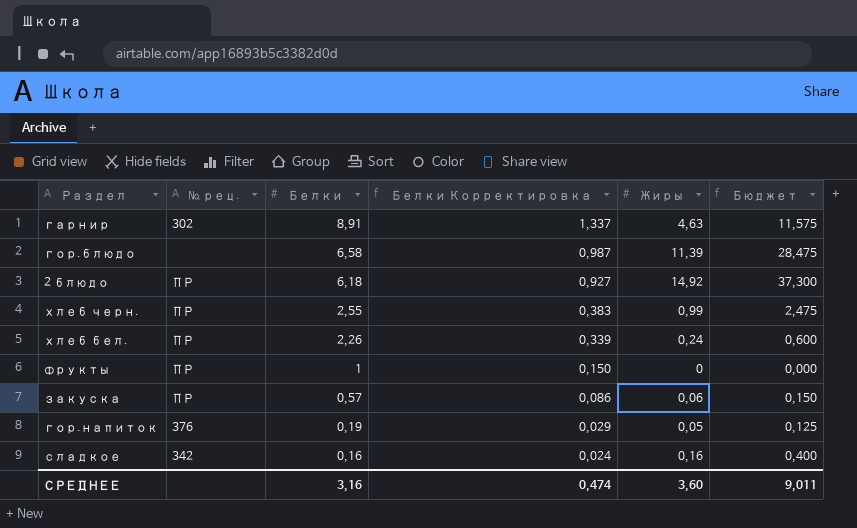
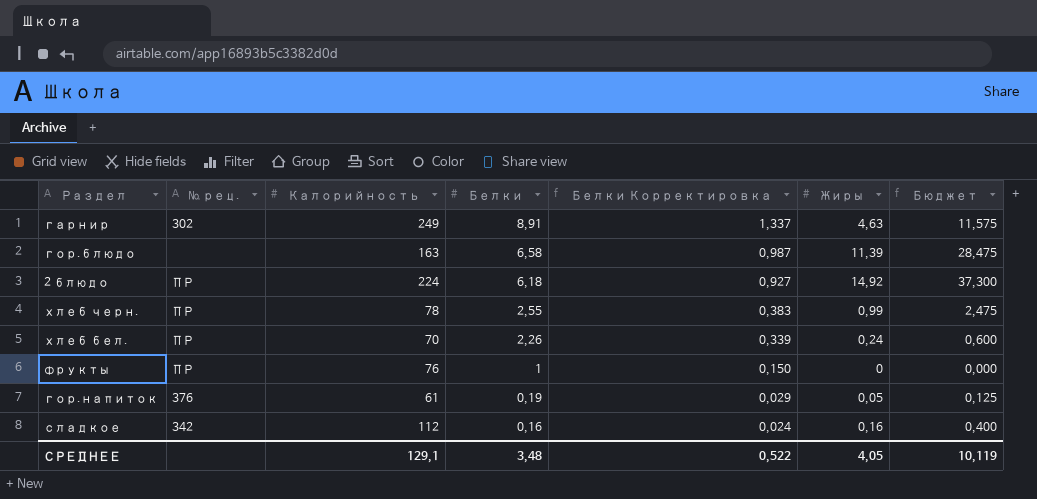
column Калорийность | position: none -> 3
row закуска: ПР | 0,57 | 0,086 | 0,06 | 0,150 -> none
СРЕДНЕЕ | Белки: 3,16 -> 3,48
СРЕДНЕЕ | Белки Корректировка: 0,474 -> 0,522
СРЕДНЕЕ | Жиры: 3,60 -> 4,05
СРЕДНЕЕ | Бюджет: 9,011 -> 10,119

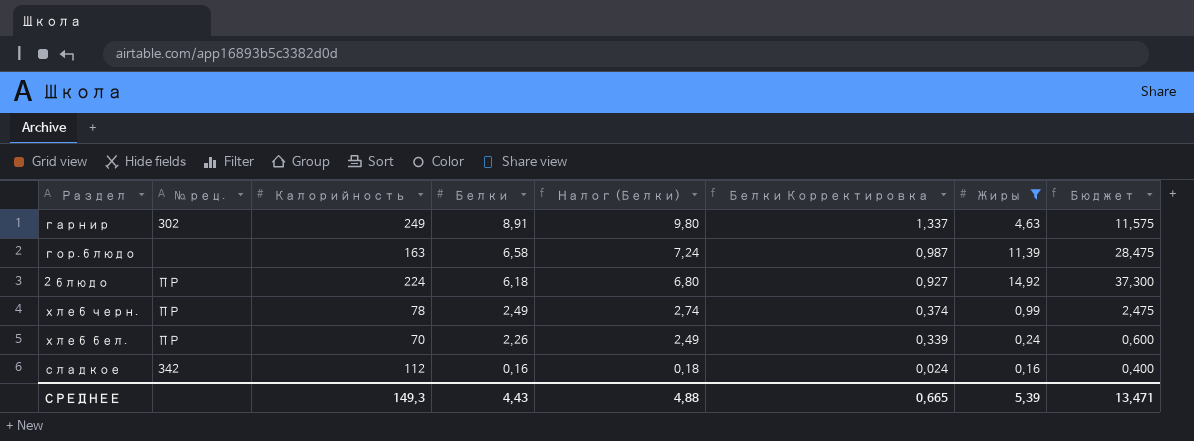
filter: none -> Жиры >= 0,16
column Налог (Белки) | formula: none -> [Белки] * 1,1
хлеб черн. | Белки: 2,55 -> 2,49
хлеб черн. | Белки Корректировка: 0,383 -> 0,374
СРЕДНЕЕ | Калорийность: 129,1 -> 149,3
СРЕДНЕЕ | Белки: 3,48 -> 4,43
СРЕДНЕЕ | Белки Корректировка: 0,522 -> 0,665
СРЕДНЕЕ | Жиры: 4,05 -> 5,39
СРЕДНЕЕ | Бюджет: 10,119 -> 13,471

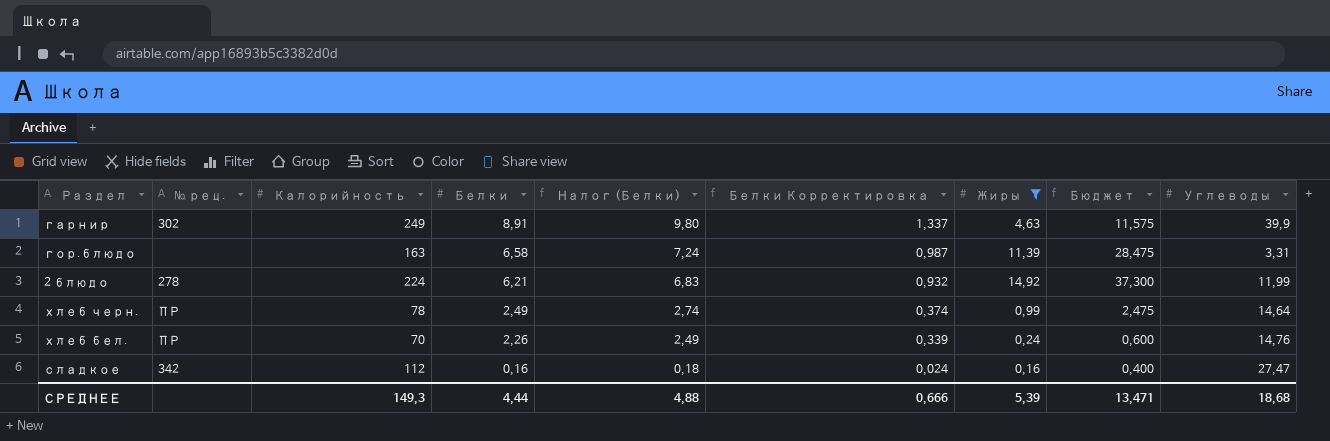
column Углеводы | position: none -> 9
2 блюдо | № рец.: ПР -> 278
2 блюдо | Белки: 6,18 -> 6,21
2 блюдо | Налог (Белки): 6,80 -> 6,83
2 блюдо | Белки Корректировка: 0,927 -> 0,932
СРЕДНЕЕ | Белки: 4,43 -> 4,44
СРЕДНЕЕ | Белки Корректировка: 0,665 -> 0,666

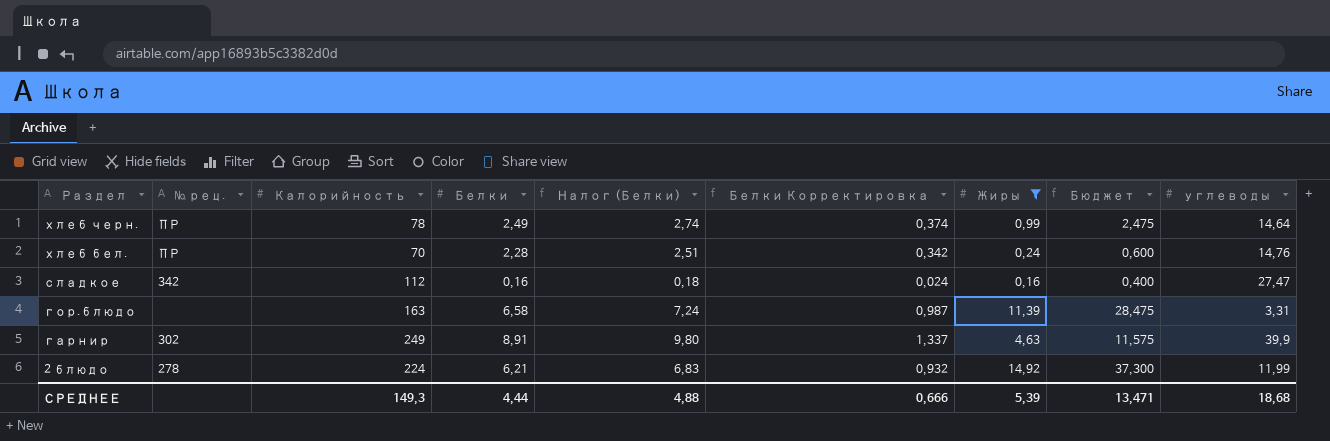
row order: Белки descending -> Раздел descending
column name: Углеводы -> углеводы
хлеб бел. | Белки: 2,26 -> 2,28
хлеб бел. | Налог (Белки): 2,49 -> 2,51
хлеб бел. | Белки Корректировка: 0,339 -> 0,342

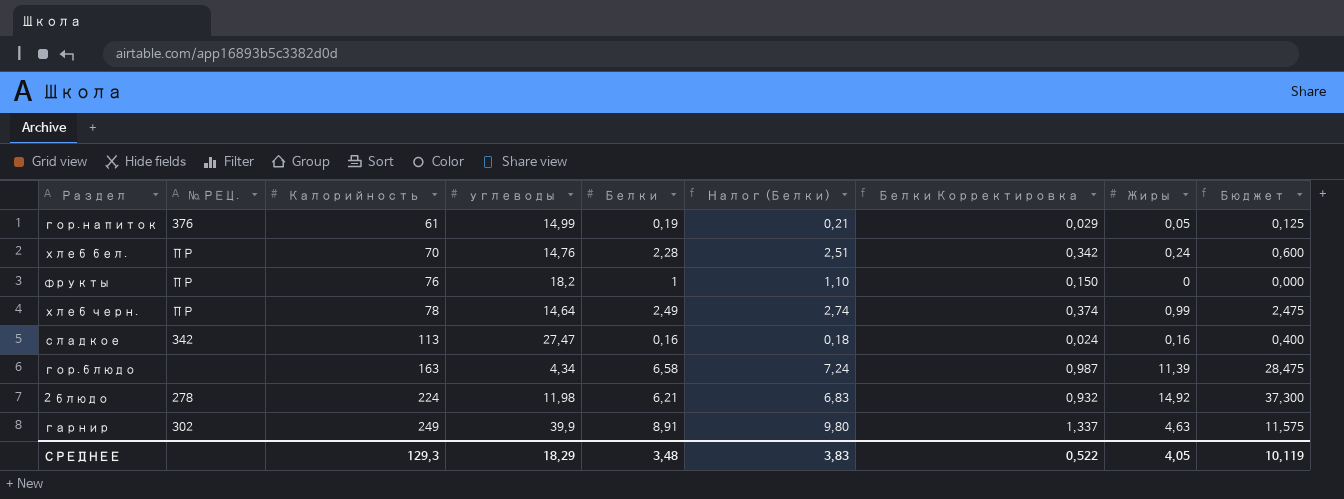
filter: Жиры >= 0,16 -> none
row order: Раздел descending -> Калорийность ascending
column name: № рец. -> № РЕЦ.
column углеводы | position: 9 -> 4
сладкое | Калорийность: 112 -> 113
гор.блюдо | углеводы: 3,31 -> 4,34
2 блюдо | углеводы: 11,99 -> 11,98
СРЕДНЕЕ | Калорийность: 149,3 -> 129,3
СРЕДНЕЕ | углеводы: 18,68 -> 18,29
СРЕДНЕЕ | Белки: 4,44 -> 3,48
СРЕДНЕЕ | Налог (Белки): 4,88 -> 3,83
СРЕДНЕЕ | Белки Корректировка: 0,666 -> 0,522
СРЕДНЕЕ | Жиры: 5,39 -> 4,05
СРЕДНЕЕ | Бюджет: 13,471 -> 10,119

